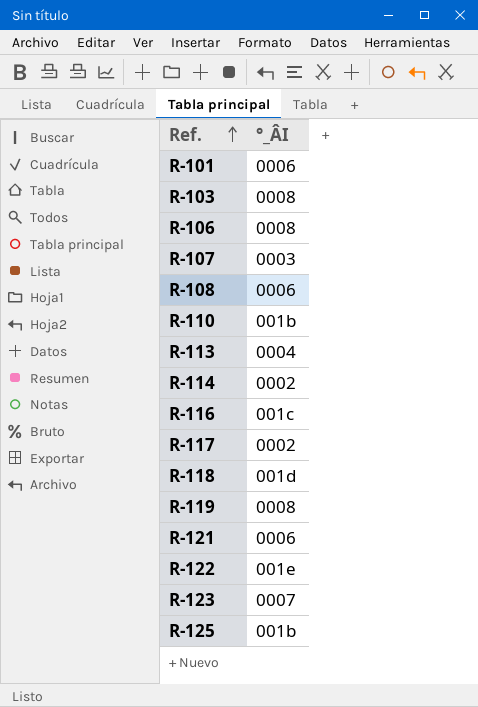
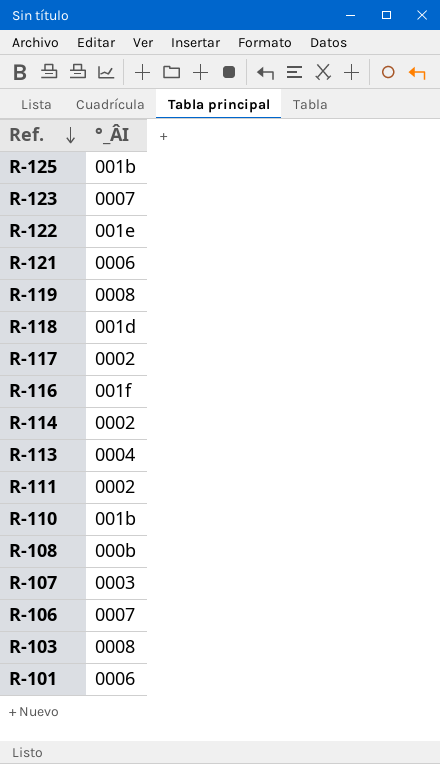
row order: Ref. ascending -> Ref. descending
R-116 | °_ÂI: 001c -> 001f
row R-111: none -> 0002
R-108 | °_ÂI: 0006 -> 000b
R-106 | °_ÂI: 0008 -> 0007

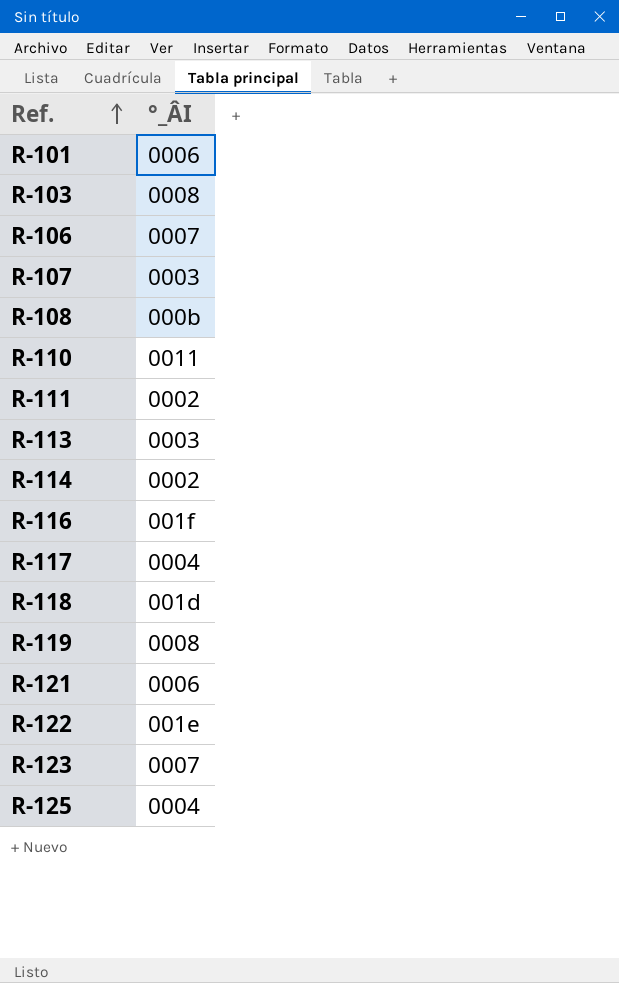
row order: Ref. descending -> Ref. ascending
R-110 | °_ÂI: 001b -> 0011
R-113 | °_ÂI: 0004 -> 0003
R-117 | °_ÂI: 0002 -> 0004
R-125 | °_ÂI: 001b -> 0004

